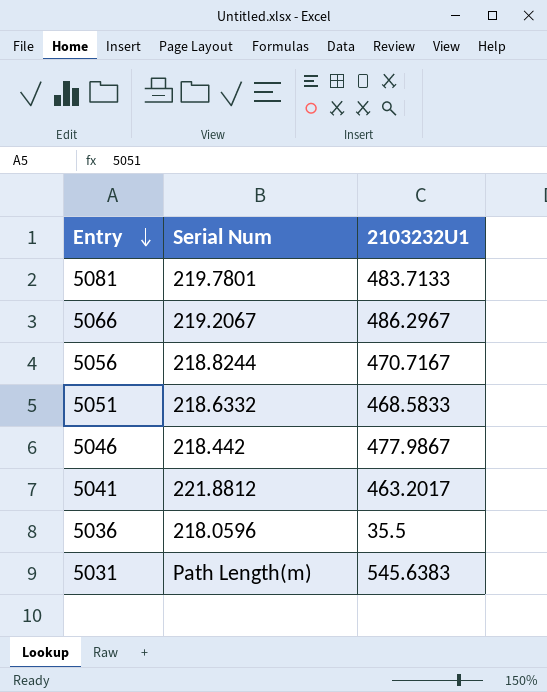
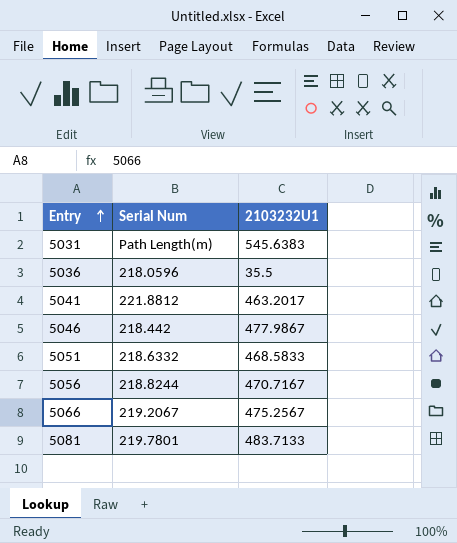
row order: Entry descending -> Entry ascending
5066 | 2103232U1: 486.2967 -> 475.2567

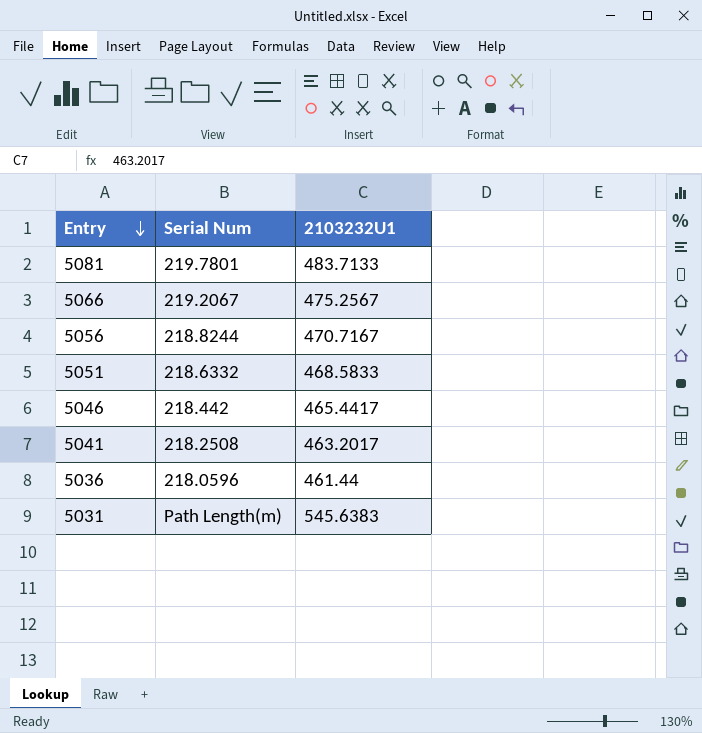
row order: Entry ascending -> Entry descending
5046 | 2103232U1: 477.9867 -> 465.4417
5041 | Serial Num: 221.8812 -> 218.2508
5036 | 2103232U1: 35.5 -> 461.44

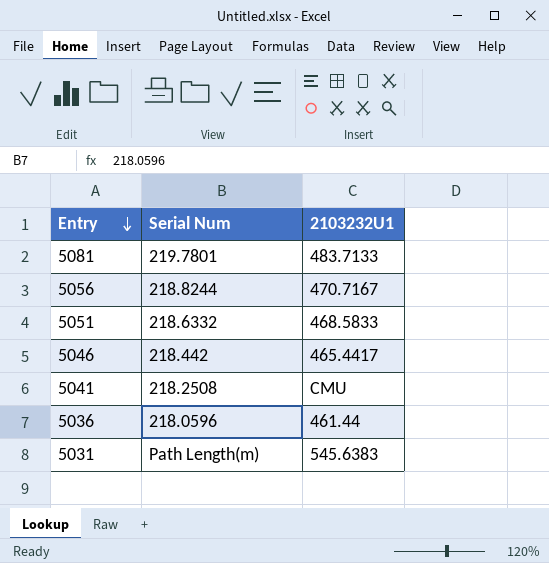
row 5066: 219.2067 | 475.2567 -> none
5041 | 2103232U1: 463.2017 -> CMU

